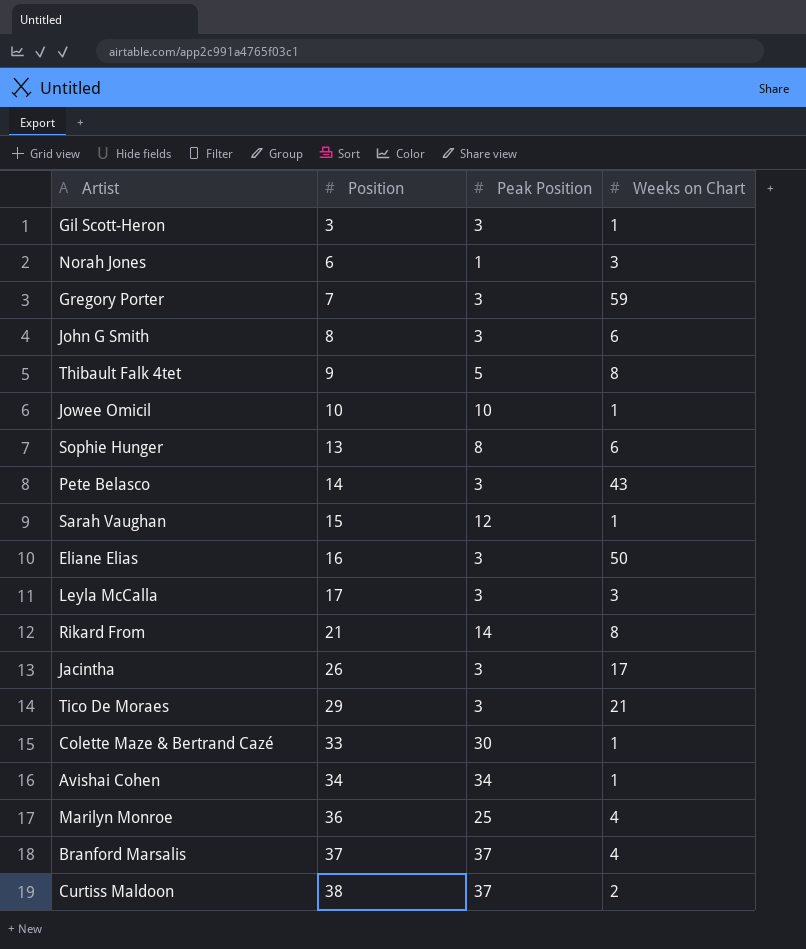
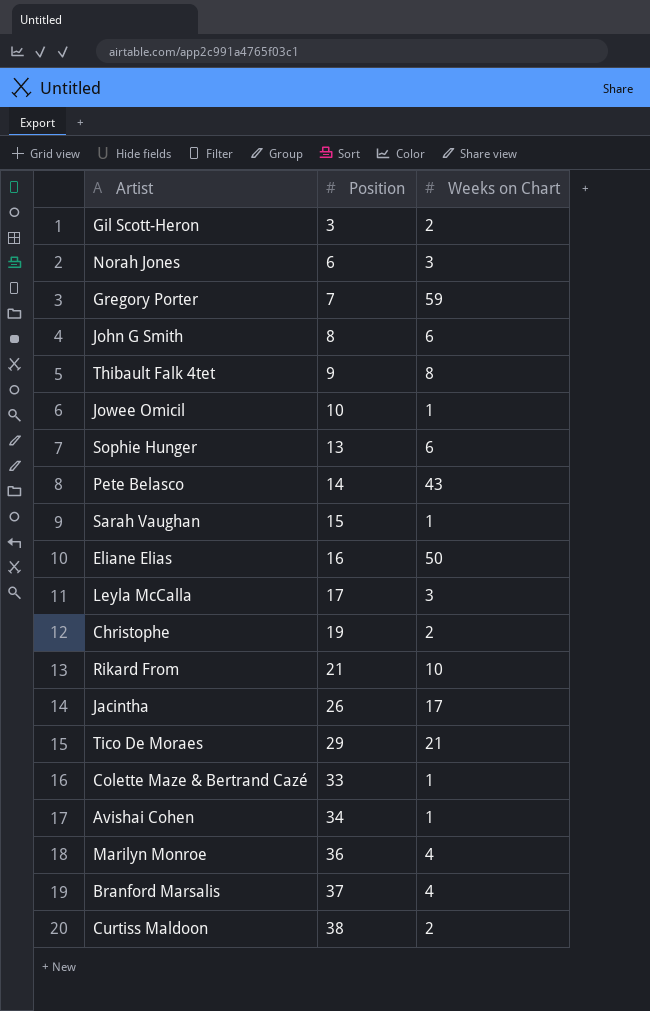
column Peak Position | position: 3 -> none
Gil Scott-Heron | Weeks on Chart: 1 -> 2
row Christophe: none -> 19 | 2
Rikard From | Weeks on Chart: 8 -> 10

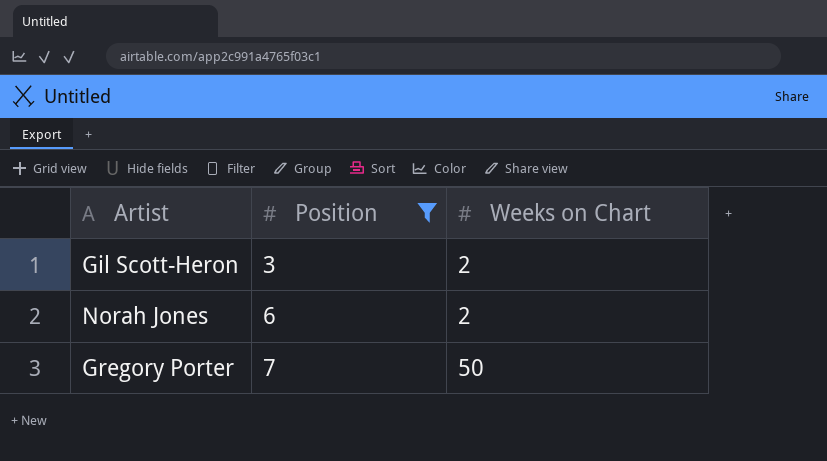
filter: none -> Position <= 7
Norah Jones | Weeks on Chart: 3 -> 2
Gregory Porter | Weeks on Chart: 59 -> 50

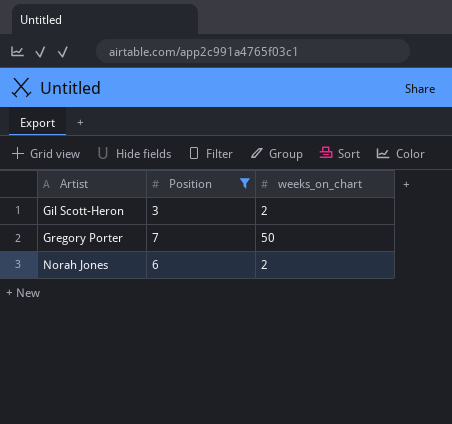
row order: Position ascending -> Artist ascending
column name: Weeks on Chart -> weeks_on_chart

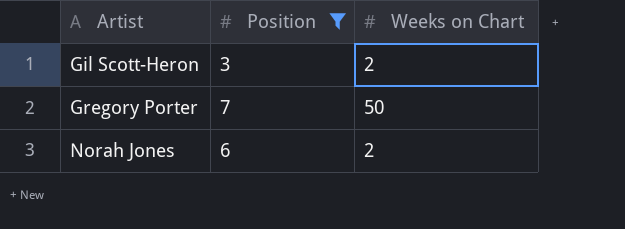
column name: weeks_on_chart -> Weeks on Chart

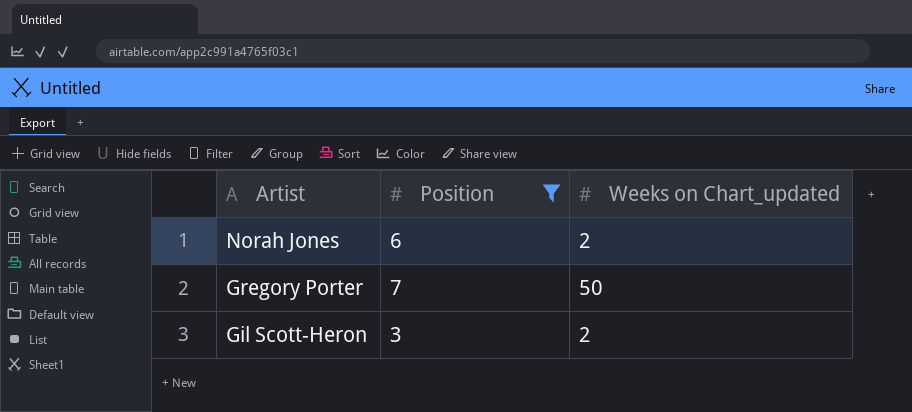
row order: Artist ascending -> Artist descending
column name: Weeks on Chart -> Weeks on Chart_updated

